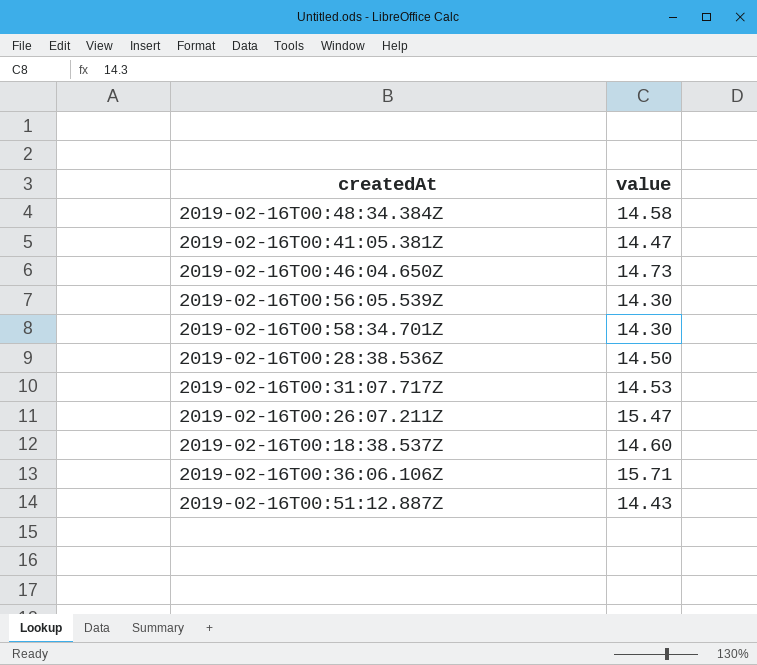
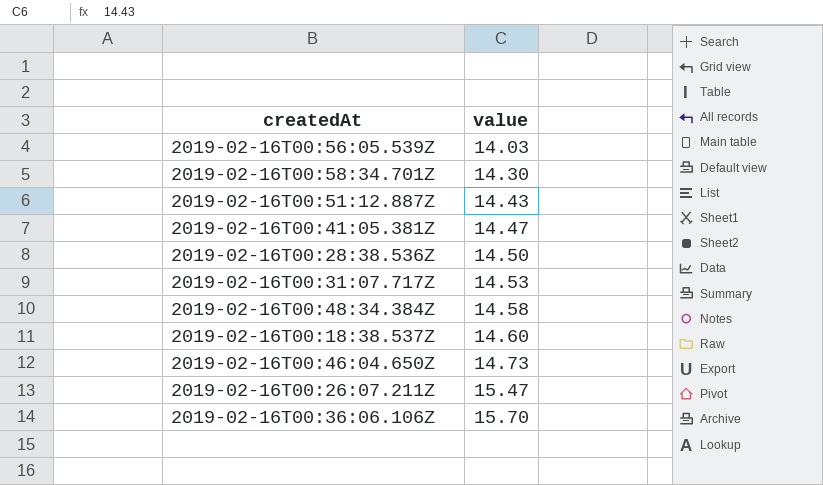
row order: none -> value ascending
2019-02-16T00:56:05.539Z | value: 14.30 -> 14.03
2019-02-16T00:36:06.106Z | value: 15.71 -> 15.70

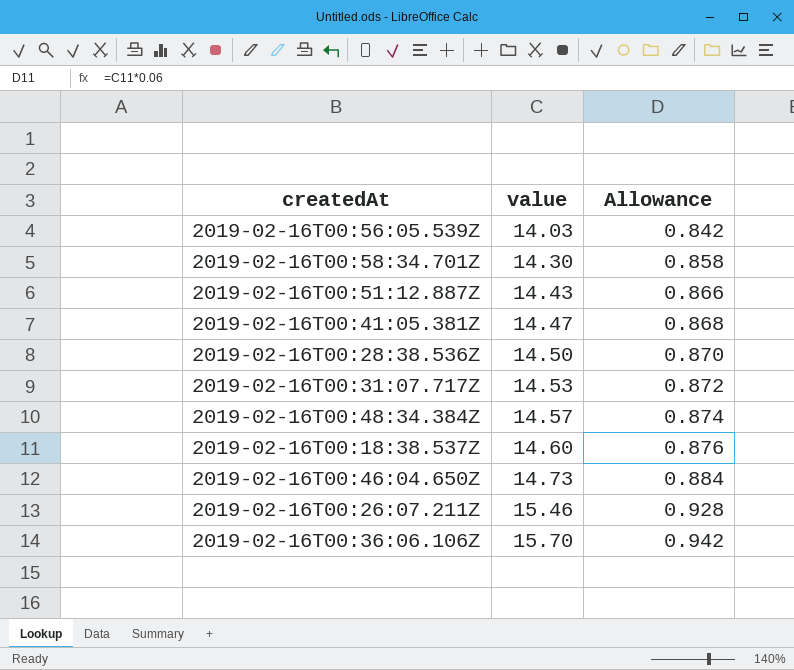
column Allowance | formula: none -> [value] * 0.06
2019-02-16T00:48:34.384Z | value: 14.58 -> 14.57
2019-02-16T00:26:07.211Z | value: 15.47 -> 15.46

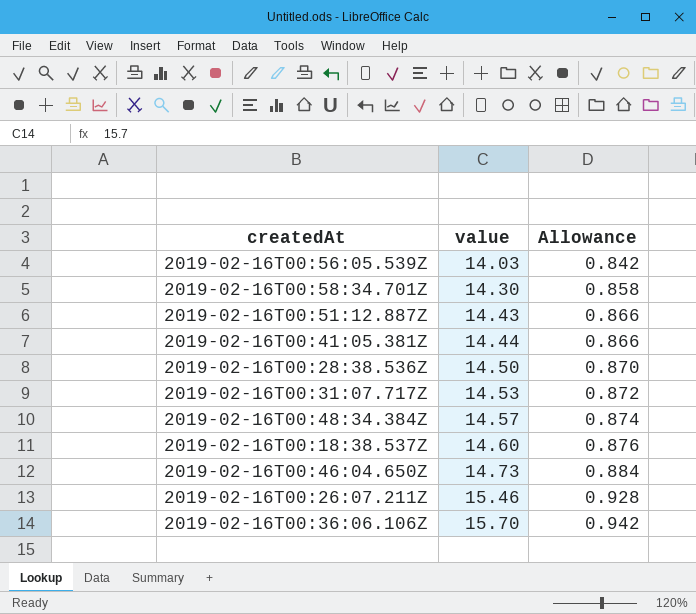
2019-02-16T00:41:05.381Z | value: 14.47 -> 14.44
2019-02-16T00:41:05.381Z | Allowance: 0.868 -> 0.866

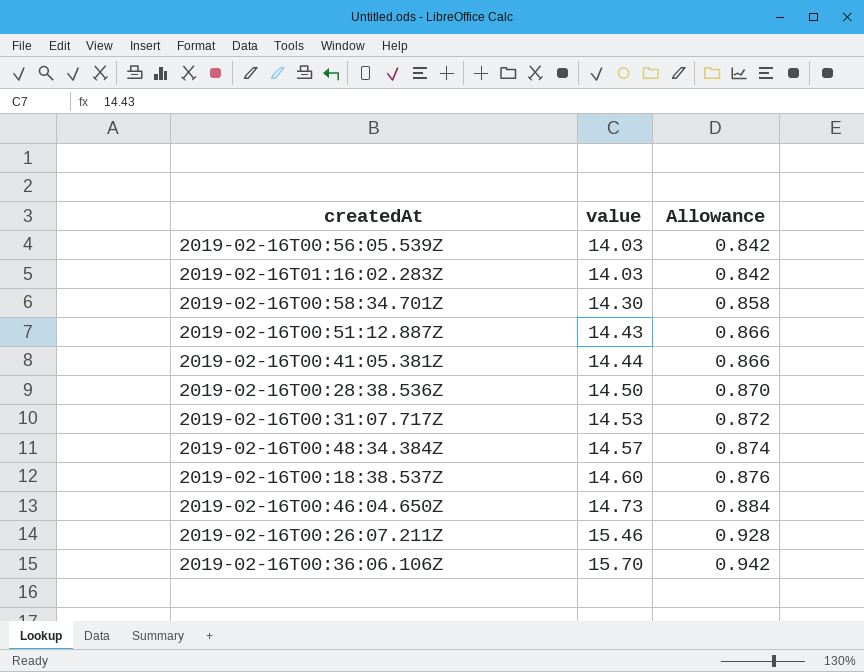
row 2019-02-16T01:16:02.283Z: none -> 14.03 | 0.842

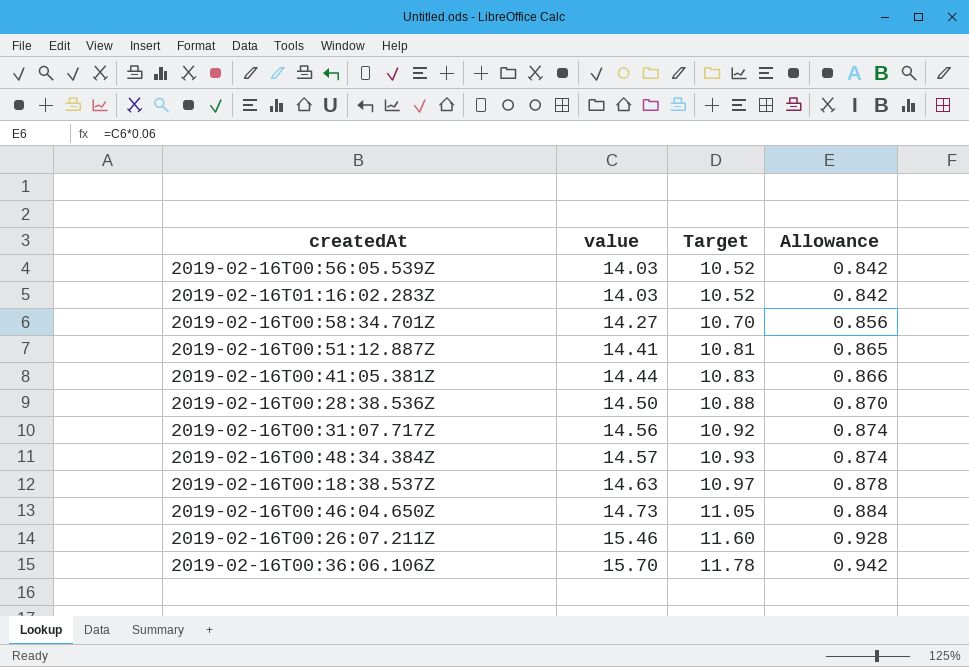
column Target | formula: none -> [value] * 0.75
2019-02-16T00:58:34.701Z | value: 14.30 -> 14.27
2019-02-16T00:58:34.701Z | Allowance: 0.858 -> 0.856
2019-02-16T00:51:12.887Z | value: 14.43 -> 14.41
2019-02-16T00:51:12.887Z | Allowance: 0.866 -> 0.865
2019-02-16T00:31:07.717Z | value: 14.53 -> 14.56
2019-02-16T00:31:07.717Z | Allowance: 0.872 -> 0.874
2019-02-16T00:18:38.537Z | value: 14.60 -> 14.63
2019-02-16T00:18:38.537Z | Allowance: 0.876 -> 0.878

